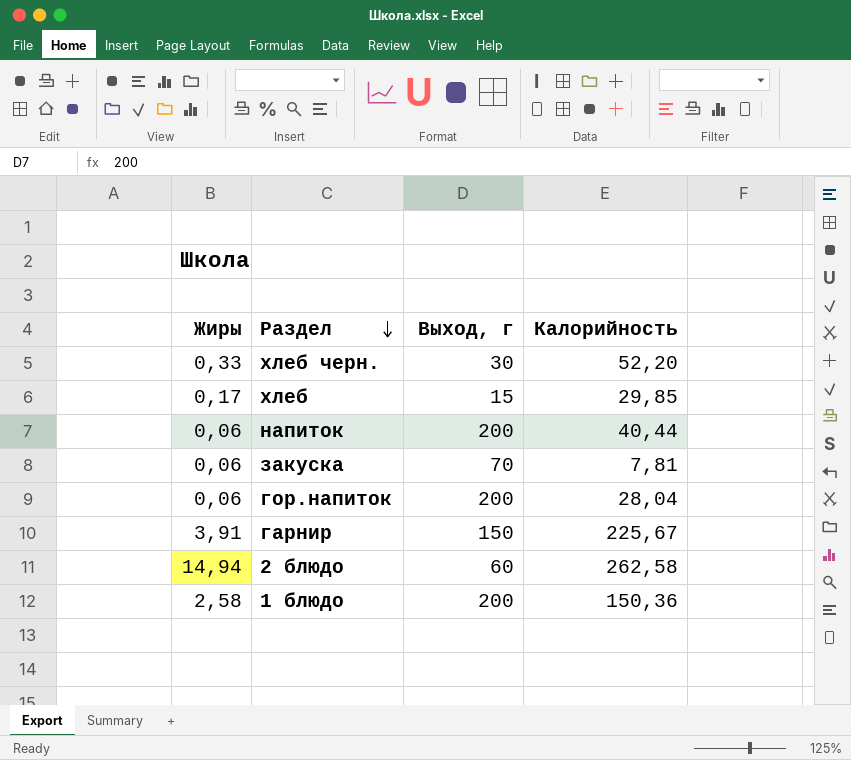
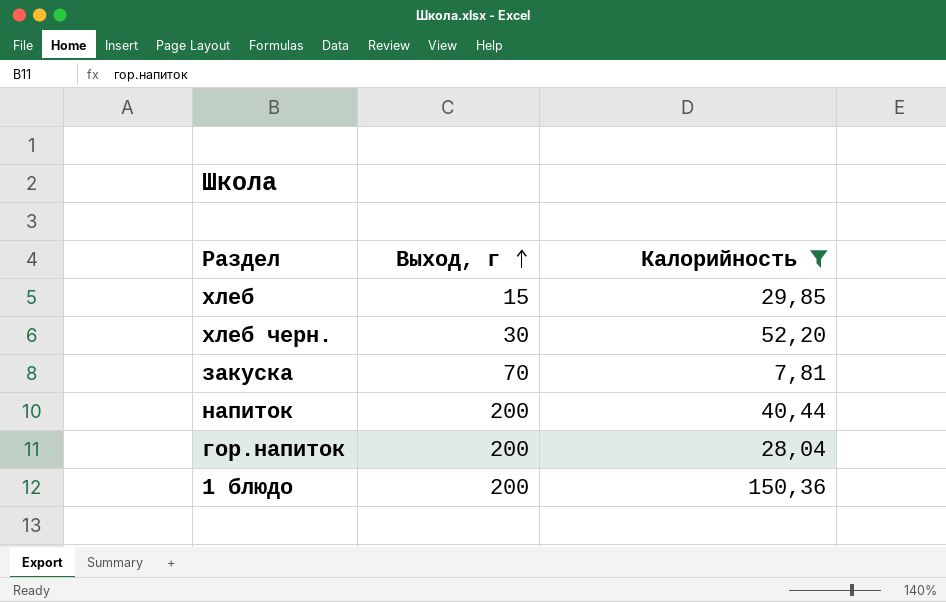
filter: none -> Калорийность <= 150,36
row order: Раздел descending -> Выход, г ascending
column Жиры | position: 1 -> none

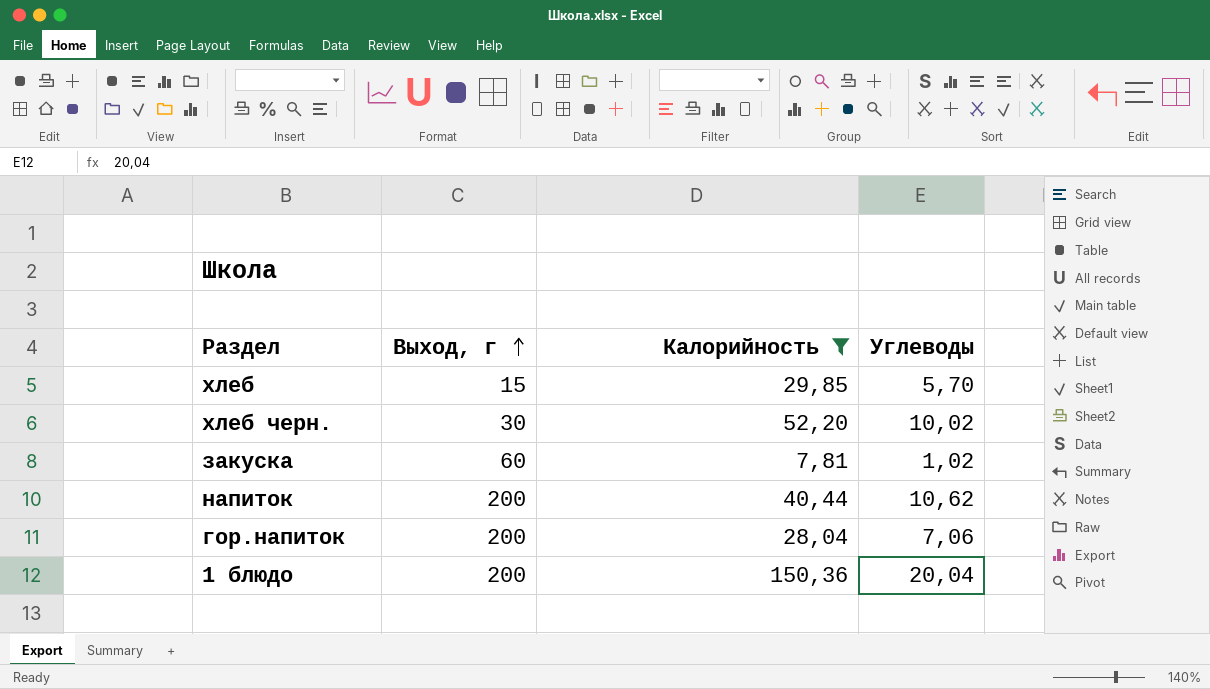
column Углеводы | position: none -> 4
закуска | Выход, г: 70 -> 60

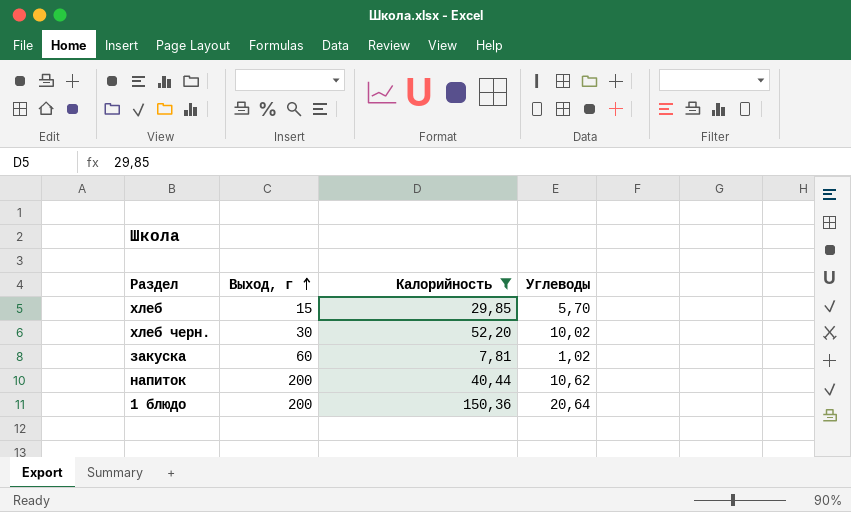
row гор.напиток: 200 | 28,04 | 7,06 -> none
1 блюдо | Углеводы: 20,04 -> 20,64

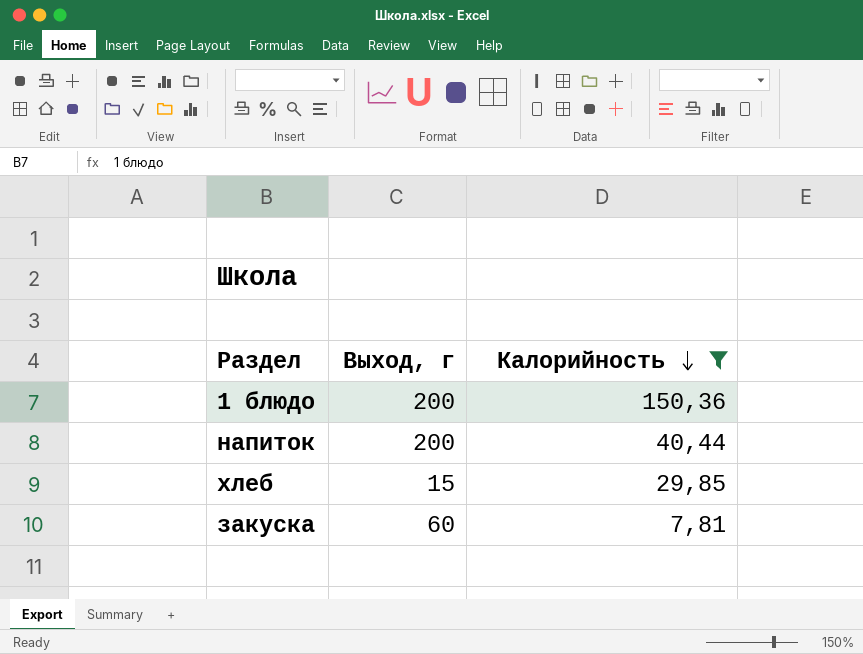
row order: Выход, г ascending -> Калорийность descending
column Углеводы | position: 4 -> none
row хлеб черн.: 30 | 52,20 | 10,02 -> none

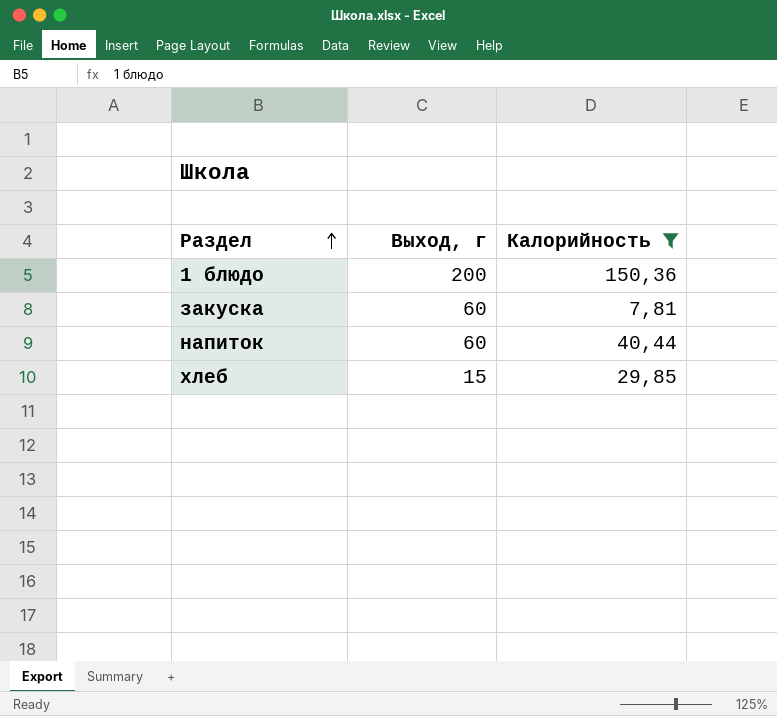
row order: Калорийность descending -> Раздел ascending
напиток | Выход, г: 200 -> 60

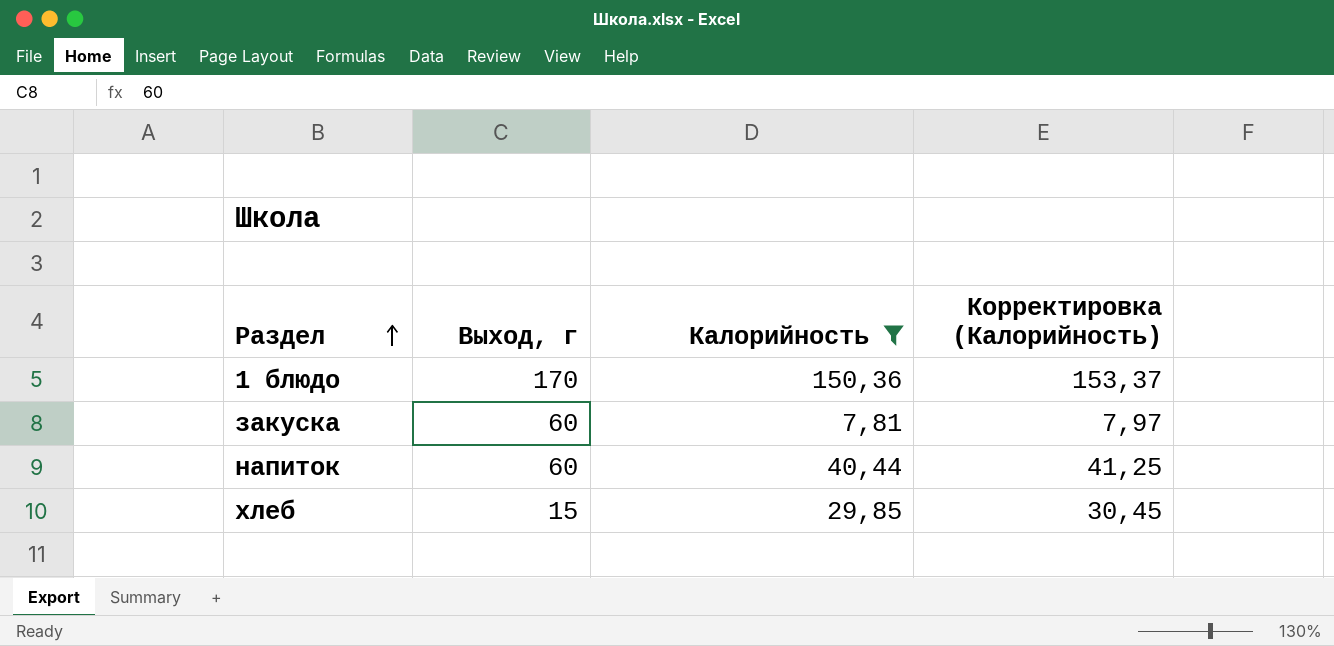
column Корректировка (Калорийность) | formula: none -> [Калорийность] * 1,02
1 блюдо | Выход, г: 200 -> 170

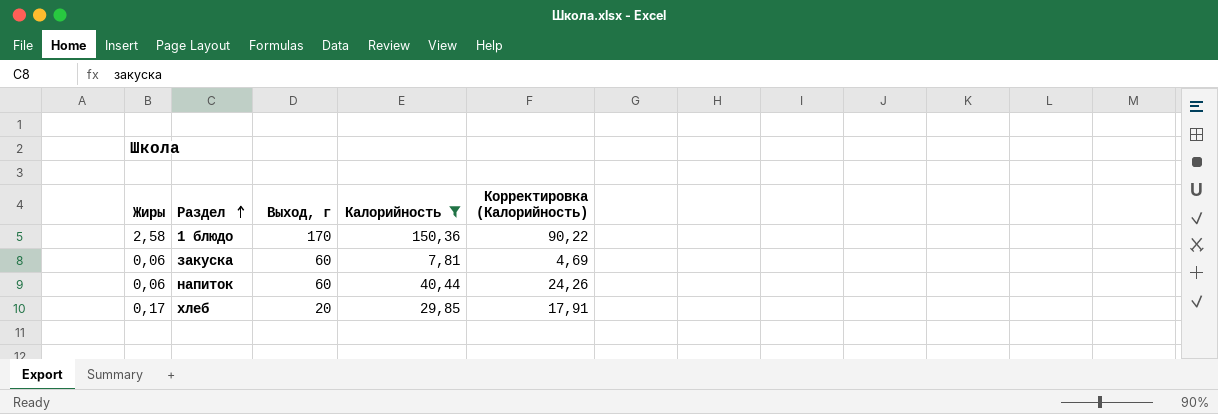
column Жиры | position: none -> 1
column Корректировка (Калорийность) | formula: [Калорийность] * 1,02 -> [Калорийность] * 0,6
хлеб | Выход, г: 15 -> 20

